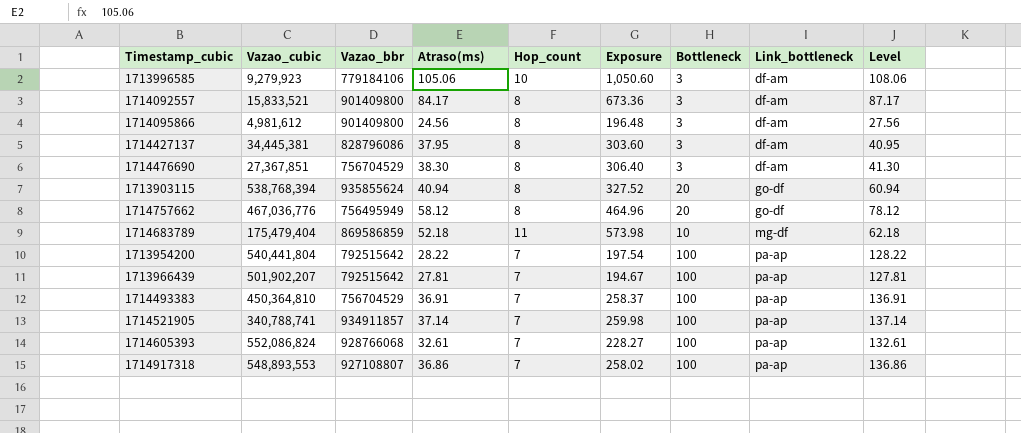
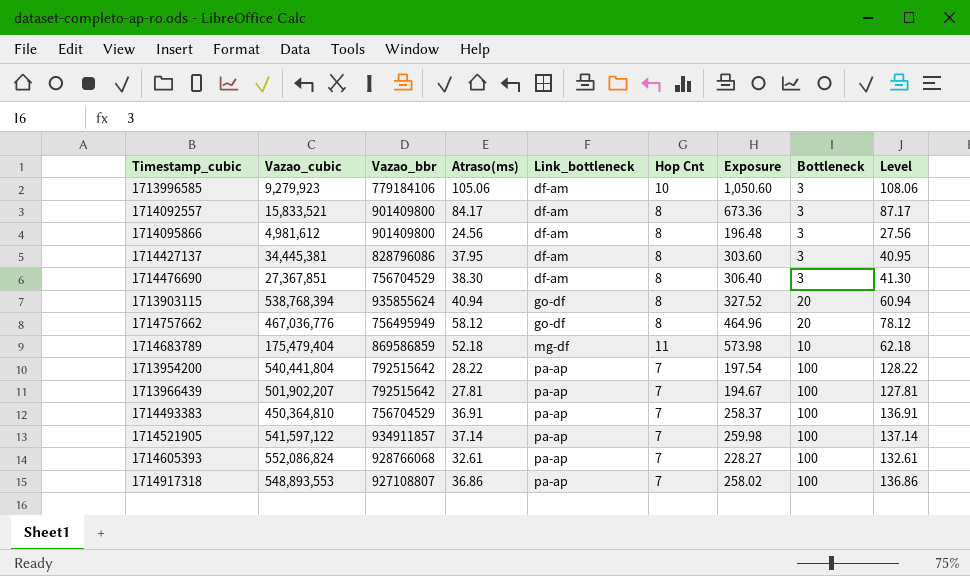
column Link_bottleneck | position: 8 -> 5
column name: Hop_count -> Hop Cnt
1714521905 | Vazao_cubic: 340,788,741 -> 541,597,122

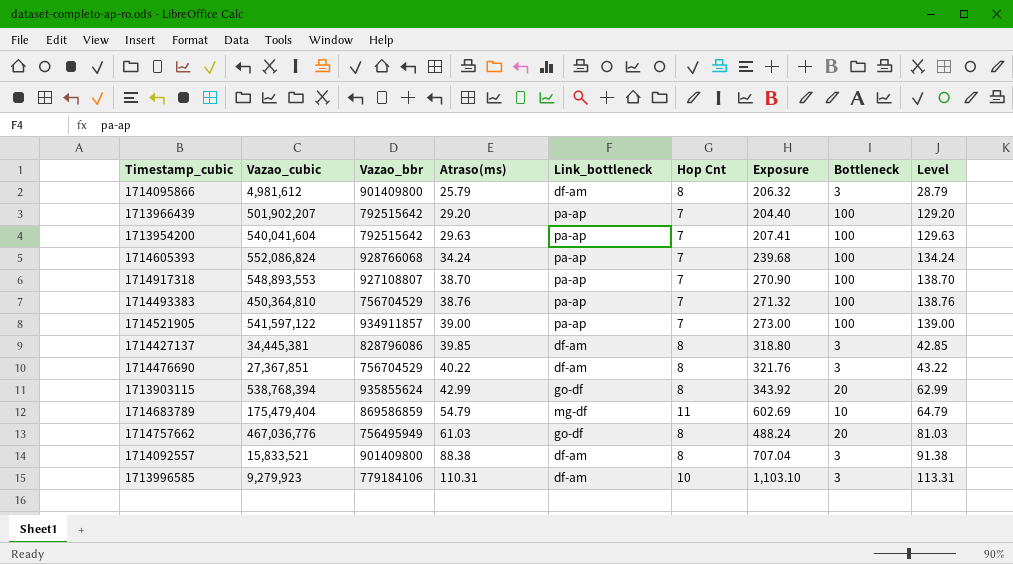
row order: Link_bottleneck ascending -> Atraso(ms) ascending
1714095866 | Atraso(ms): 24.56 -> 25.79
1714095866 | Exposure: 196.48 -> 206.32
1714095866 | Level: 27.56 -> 28.79
1713966439 | Atraso(ms): 27.81 -> 29.20
1713966439 | Exposure: 194.67 -> 204.40
1713966439 | Level: 127.81 -> 129.20
1713954200 | Vazao_cubic: 540,441,804 -> 540,041,604
1713954200 | Atraso(ms): 28.22 -> 29.63
1713954200 | Exposure: 197.54 -> 207.41
1713954200 | Level: 128.22 -> 129.63
1714605393 | Atraso(ms): 32.61 -> 34.24
1714605393 | Exposure: 228.27 -> 239.68
1714605393 | Level: 132.61 -> 134.24
1714917318 | Atraso(ms): 36.86 -> 38.70
1714917318 | Exposure: 258.02 -> 270.90
1714917318 | Level: 136.86 -> 138.70
1714493383 | Atraso(ms): 36.91 -> 38.76
1714493383 | Exposure: 258.37 -> 271.32
1714493383 | Level: 136.91 -> 138.76
1714521905 | Atraso(ms): 37.14 -> 39.00
1714521905 | Exposure: 259.98 -> 273.00
1714521905 | Level: 137.14 -> 139.00
1714427137 | Atraso(ms): 37.95 -> 39.85
1714427137 | Exposure: 303.60 -> 318.80
1714427137 | Level: 40.95 -> 42.85
1714476690 | Atraso(ms): 38.30 -> 40.22
1714476690 | Exposure: 306.40 -> 321.76
1714476690 | Level: 41.30 -> 43.22
1713903115 | Atraso(ms): 40.94 -> 42.99
1713903115 | Exposure: 327.52 -> 343.92
1713903115 | Level: 60.94 -> 62.99
1714683789 | Atraso(ms): 52.18 -> 54.79
1714683789 | Exposure: 573.98 -> 602.69
1714683789 | Level: 62.18 -> 64.79
1714757662 | Atraso(ms): 58.12 -> 61.03
1714757662 | Exposure: 464.96 -> 488.24
1714757662 | Level: 78.12 -> 81.03
1714092557 | Atraso(ms): 84.17 -> 88.38
1714092557 | Exposure: 673.36 -> 707.04
1714092557 | Level: 87.17 -> 91.38
1713996585 | Atraso(ms): 105.06 -> 110.31
1713996585 | Exposure: 1,050.60 -> 1,103.10
1713996585 | Level: 108.06 -> 113.31

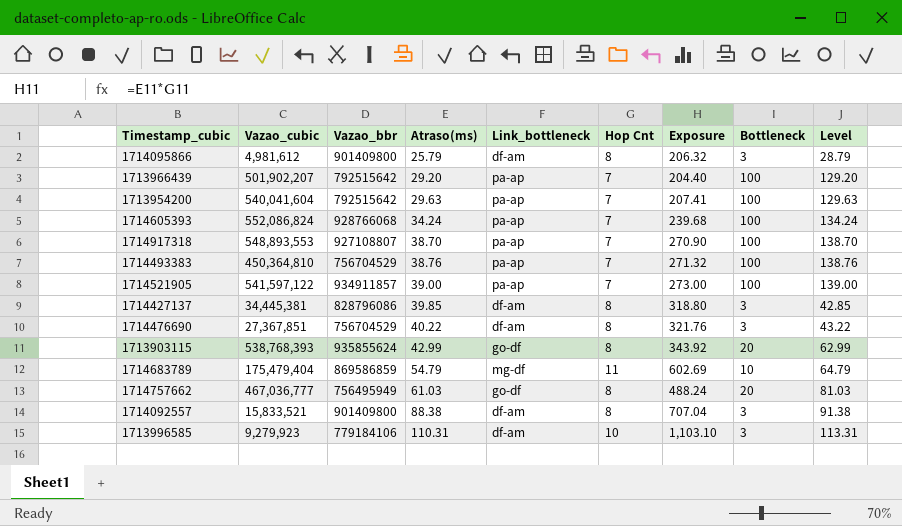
1713903115 | Vazao_cubic: 538,768,394 -> 538,768,393
1714757662 | Vazao_cubic: 467,036,776 -> 467,036,777

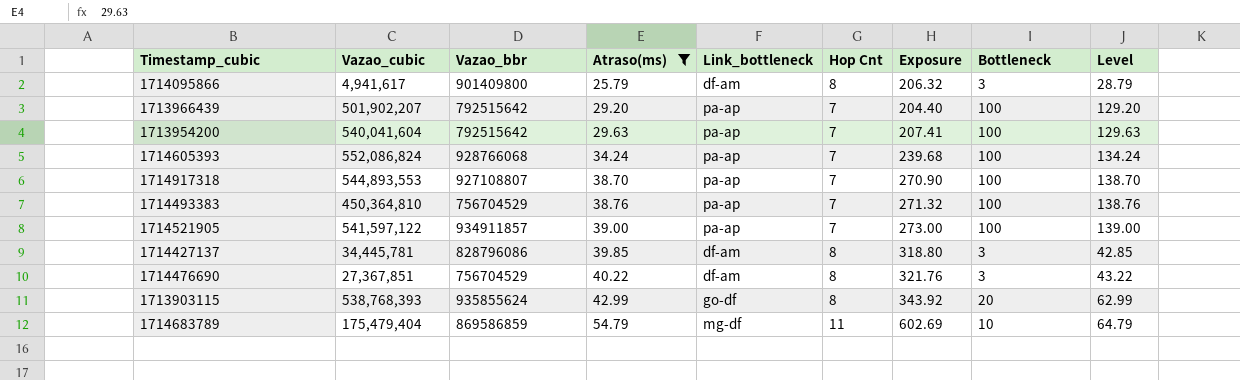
filter: none -> Atraso(ms) <= 54.79
1714095866 | Vazao_cubic: 4,981,612 -> 4,941,617
1714917318 | Vazao_cubic: 548,893,553 -> 544,893,553
1714427137 | Vazao_cubic: 34,445,381 -> 34,445,781

